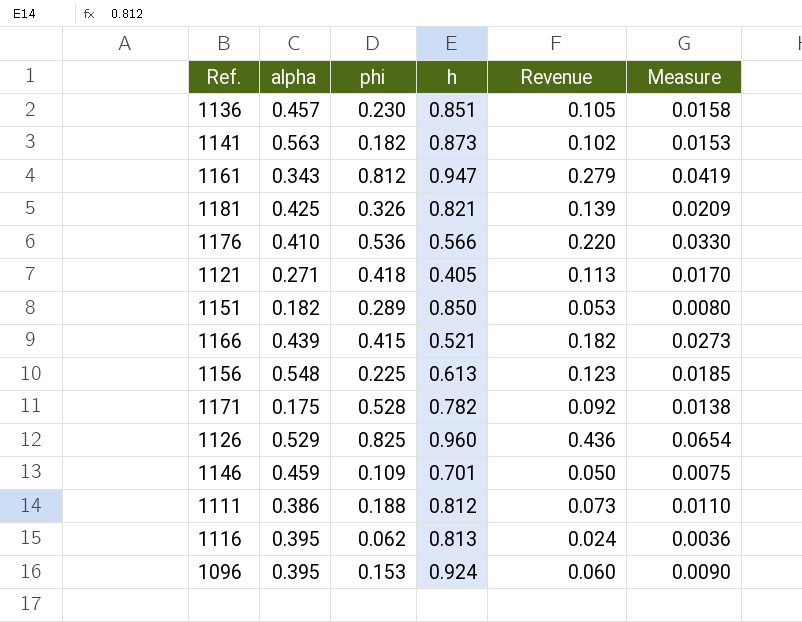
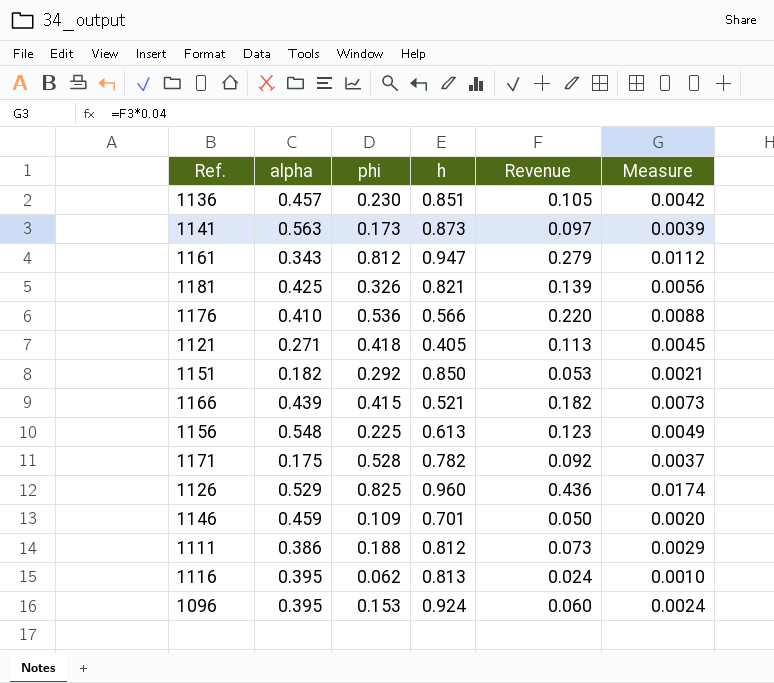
column Measure | formula: [Revenue] * 0.15 -> [Revenue] * 0.04
1141 | phi: 0.182 -> 0.173
1141 | Revenue: 0.102 -> 0.097
1151 | phi: 0.289 -> 0.292

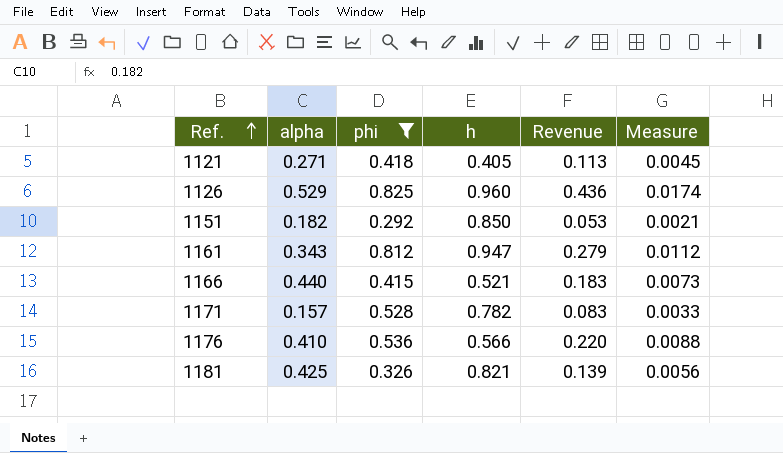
filter: none -> phi >= 0.292
row order: none -> Ref. ascending
1166 | alpha: 0.439 -> 0.440
1166 | Revenue: 0.182 -> 0.183
1171 | alpha: 0.175 -> 0.157
1171 | Revenue: 0.092 -> 0.083
1171 | Measure: 0.0037 -> 0.0033

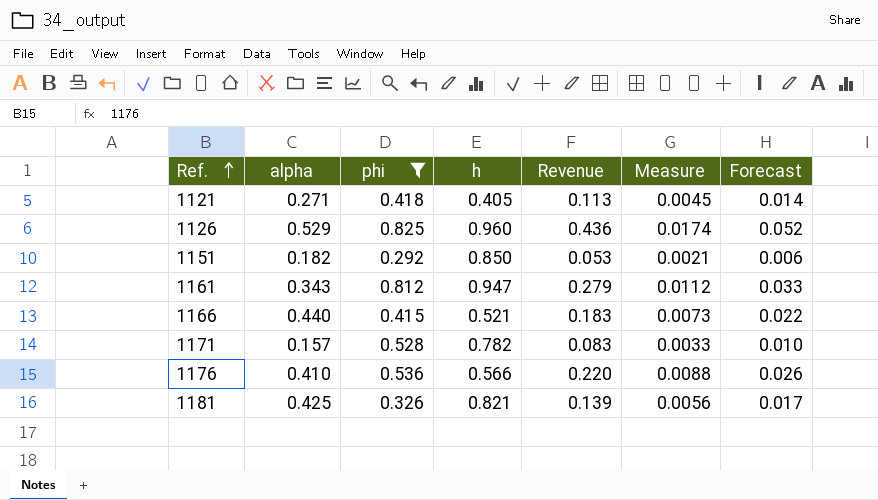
column Forecast | formula: none -> [Revenue] * 0.12

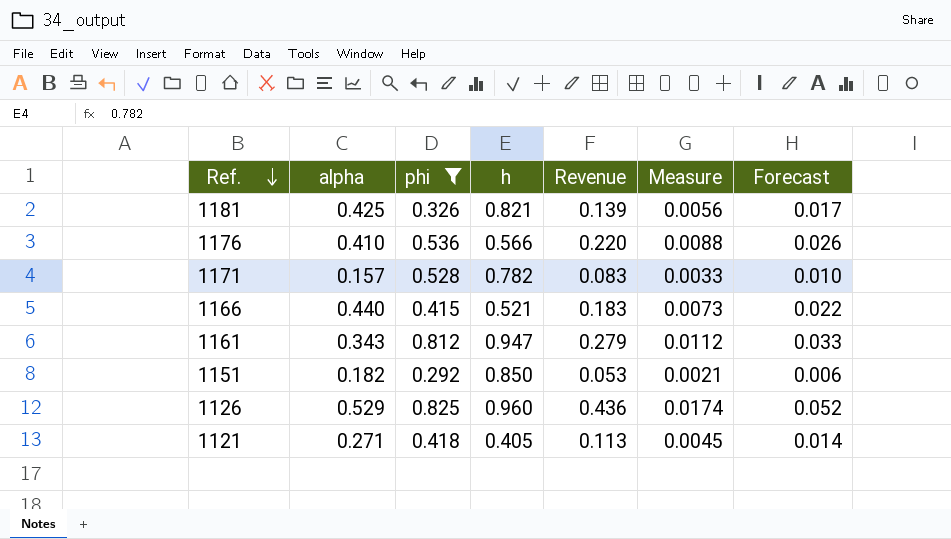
row order: Ref. ascending -> Ref. descending

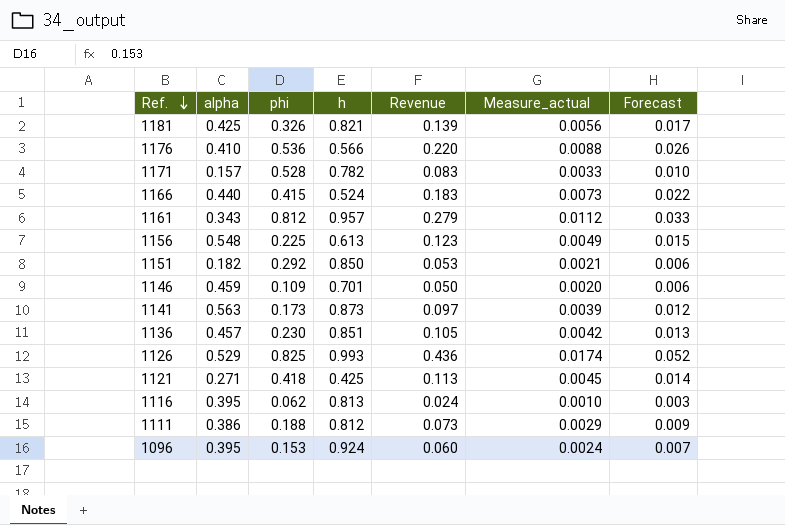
filter: phi >= 0.292 -> none
column name: Measure -> Measure_actual
1166 | h: 0.521 -> 0.524
1161 | h: 0.947 -> 0.957
1126 | h: 0.960 -> 0.993
1121 | h: 0.405 -> 0.425

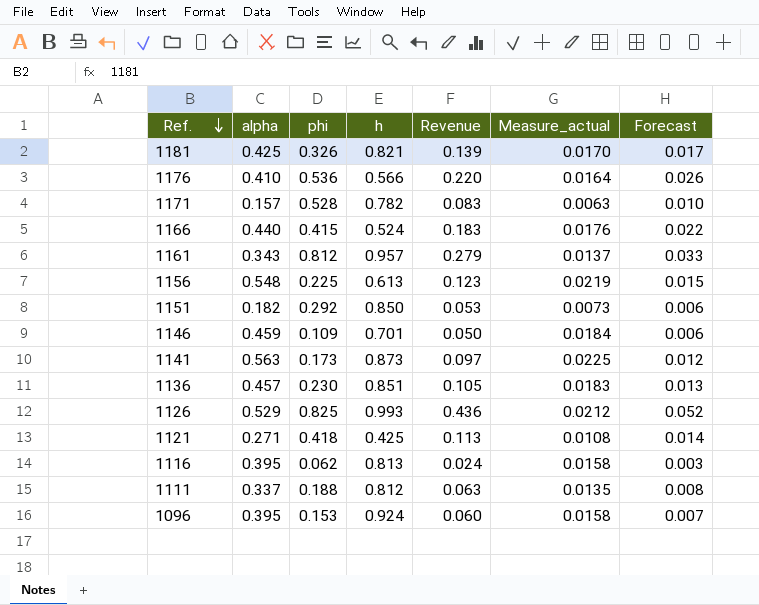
column Measure_actual | formula: [Revenue] * 0.04 -> [alpha] * 0.04
1111 | alpha: 0.386 -> 0.337
1111 | Revenue: 0.073 -> 0.063
1111 | Forecast: 0.009 -> 0.008

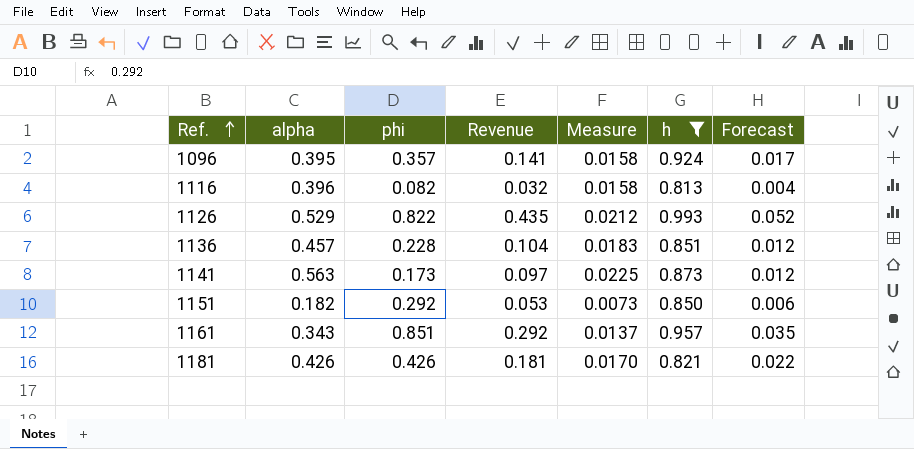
filter: none -> h >= 0.813
row order: Ref. descending -> Ref. ascending
column name: Measure_actual -> Measure
column h | position: 4 -> 6
1096 | phi: 0.153 -> 0.357
1096 | Revenue: 0.060 -> 0.141
1096 | Forecast: 0.007 -> 0.017
1116 | alpha: 0.395 -> 0.396
1116 | phi: 0.062 -> 0.082
1116 | Revenue: 0.024 -> 0.032
1116 | Forecast: 0.003 -> 0.004
1126 | phi: 0.825 -> 0.822
1126 | Revenue: 0.436 -> 0.435
1136 | phi: 0.230 -> 0.228
1136 | Revenue: 0.105 -> 0.104
1136 | Forecast: 0.013 -> 0.012
1161 | phi: 0.812 -> 0.851
1161 | Revenue: 0.279 -> 0.292
1161 | Forecast: 0.033 -> 0.035
1181 | alpha: 0.425 -> 0.426
1181 | phi: 0.326 -> 0.426
1181 | Revenue: 0.139 -> 0.181
1181 | Forecast: 0.017 -> 0.022

